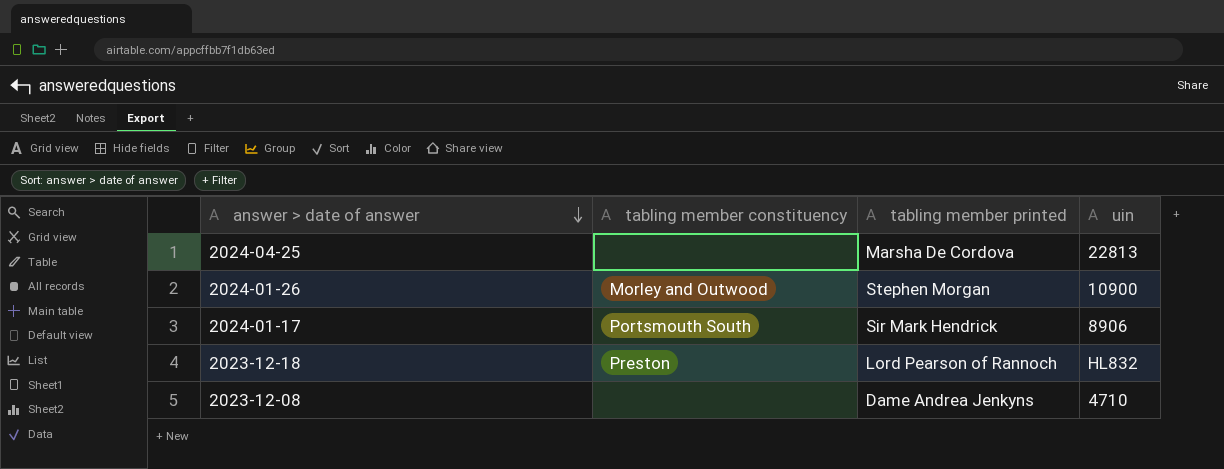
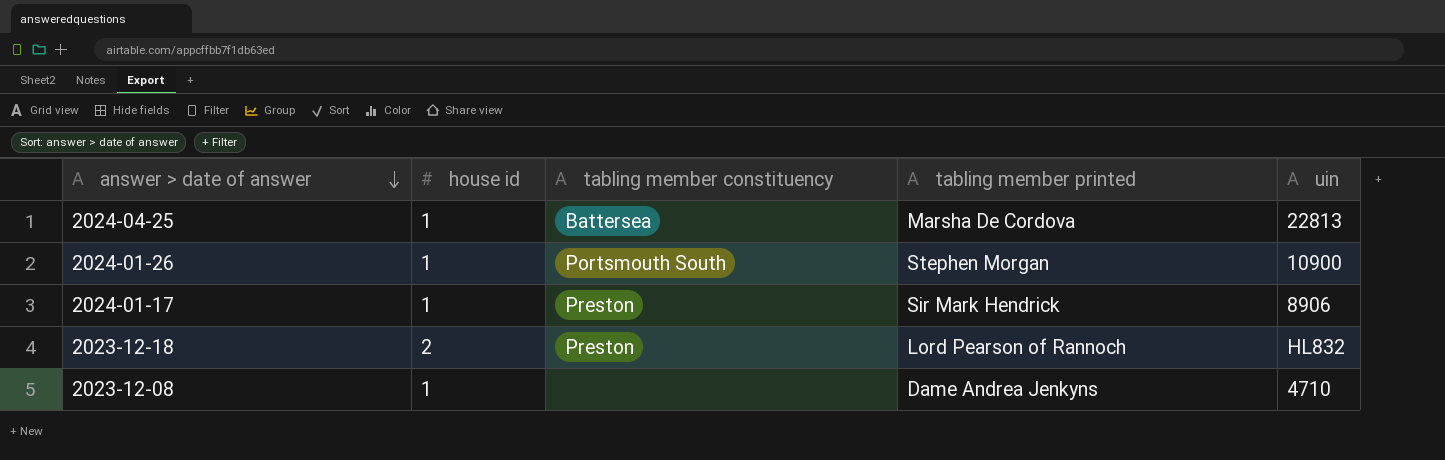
column house id | position: none -> 2
2024-04-25 | tabling member constituency: none -> Battersea
2024-01-26 | tabling member constituency: Morley and Outwood -> Portsmouth South
2024-01-17 | tabling member constituency: Portsmouth South -> Preston

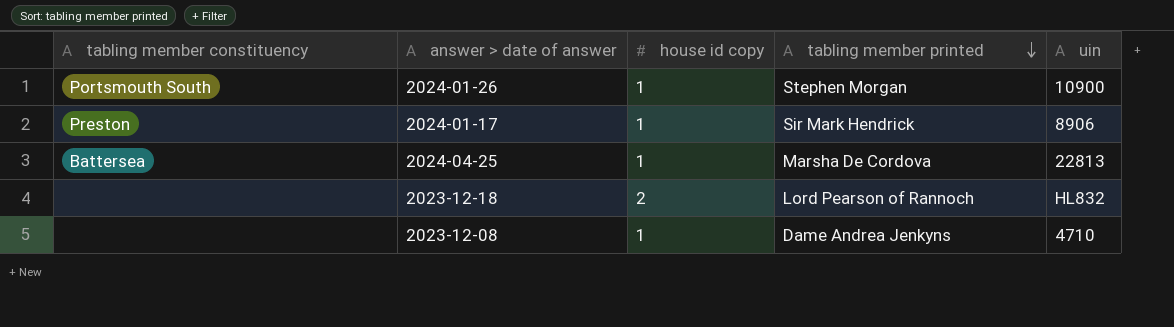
row order: answer > date of answer descending -> tabling member printed descending
column tabling member constituency | position: 3 -> 1
column name: house id -> house id copy
2023-12-18 | tabling member constituency: Preston -> none

